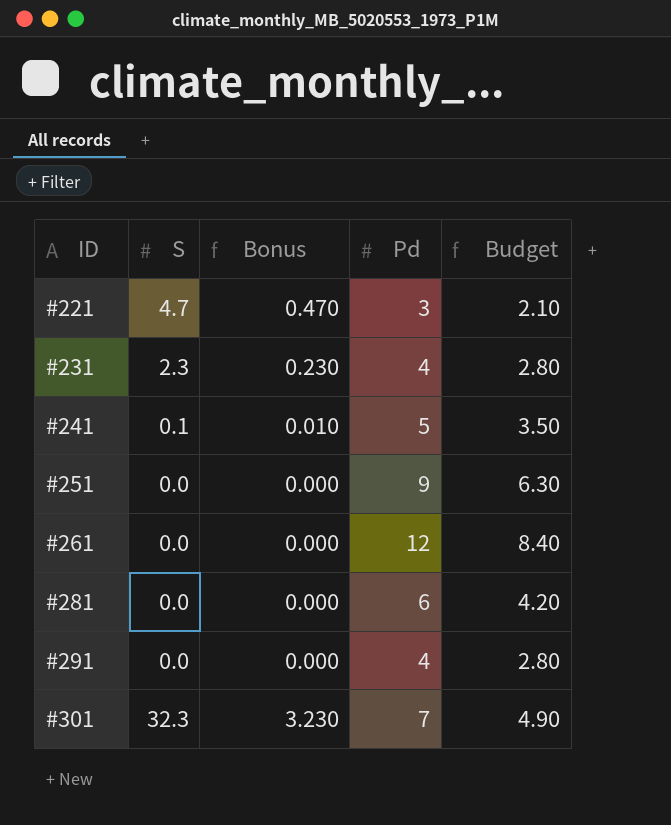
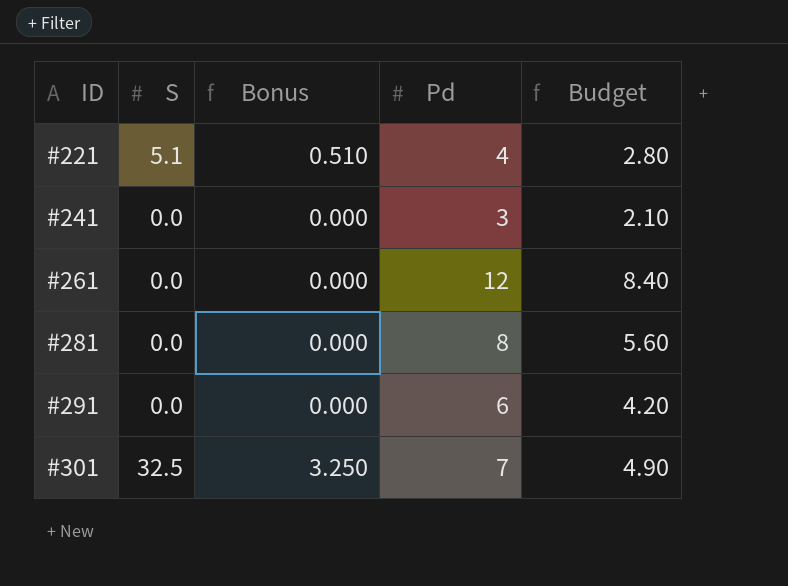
row #231: 2.3 | 0.230 | 4 | 2.80 -> none
row #251: 0.0 | 0.000 | 9 | 6.30 -> none
#221 | S: 4.7 -> 5.1
#221 | Bonus: 0.470 -> 0.510
#221 | Pd: 3 -> 4
#221 | Budget: 2.10 -> 2.80
#241 | S: 0.1 -> 0.0
#241 | Bonus: 0.010 -> 0.000
#241 | Pd: 5 -> 3
#241 | Budget: 3.50 -> 2.10
#281 | Pd: 6 -> 8
#281 | Budget: 4.20 -> 5.60
#291 | Pd: 4 -> 6
#291 | Budget: 2.80 -> 4.20
#301 | S: 32.3 -> 32.5
#301 | Bonus: 3.230 -> 3.250

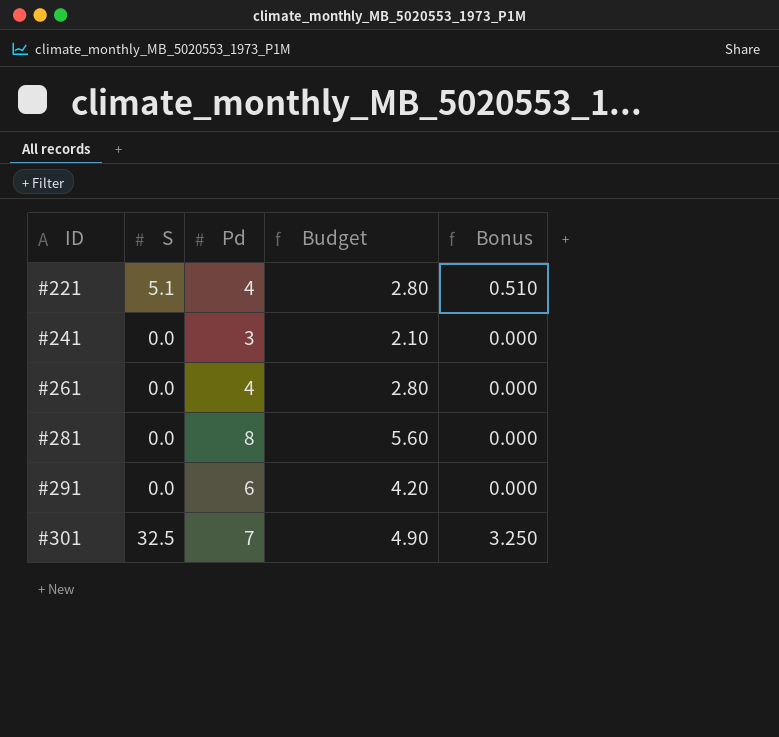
column Bonus | position: 3 -> 5
#261 | Pd: 12 -> 4
#261 | Budget: 8.40 -> 2.80

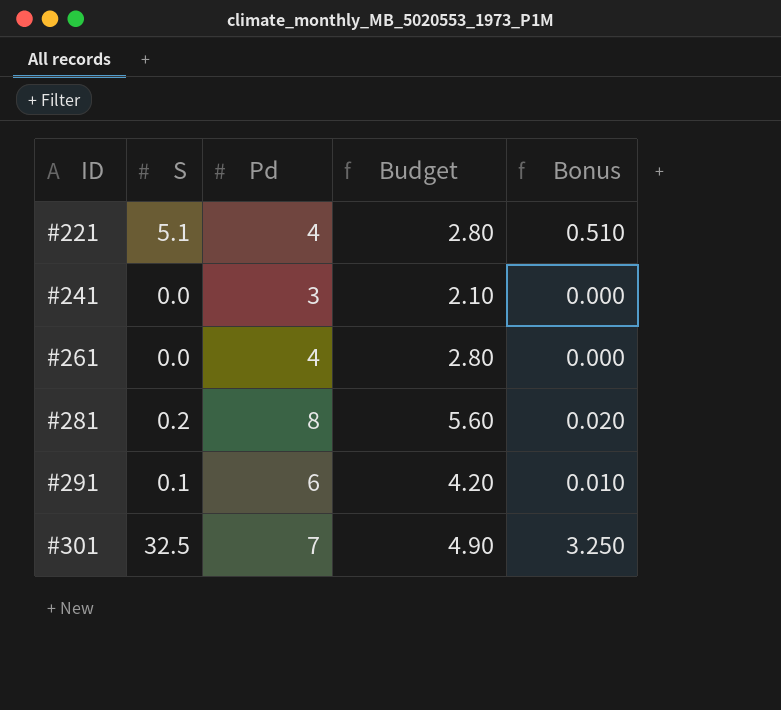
#281 | S: 0.0 -> 0.2
#281 | Bonus: 0.000 -> 0.020
#291 | S: 0.0 -> 0.1
#291 | Bonus: 0.000 -> 0.010

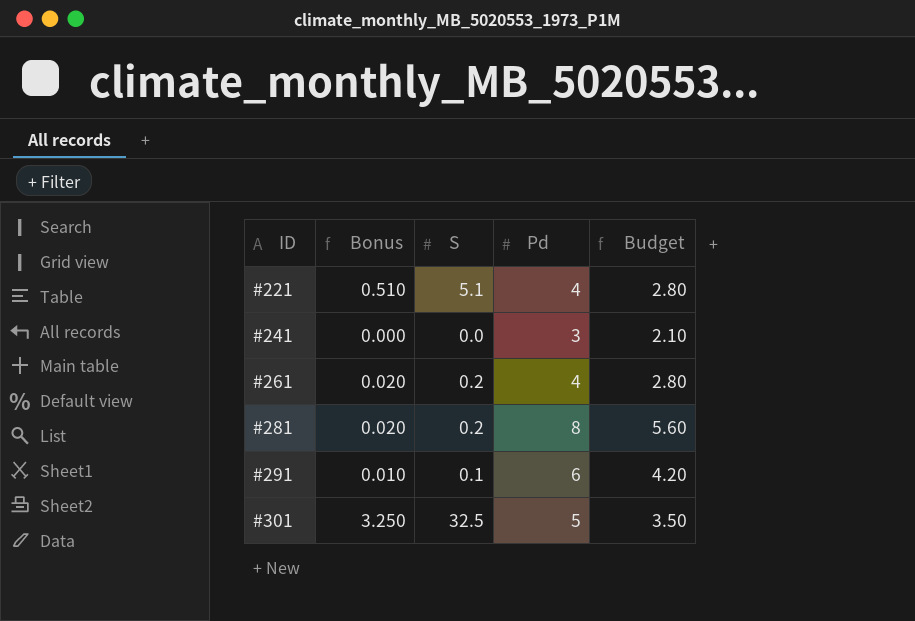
column Bonus | position: 5 -> 2
#261 | Bonus: 0.000 -> 0.020
#261 | S: 0.0 -> 0.2
#301 | Pd: 7 -> 5
#301 | Budget: 4.90 -> 3.50

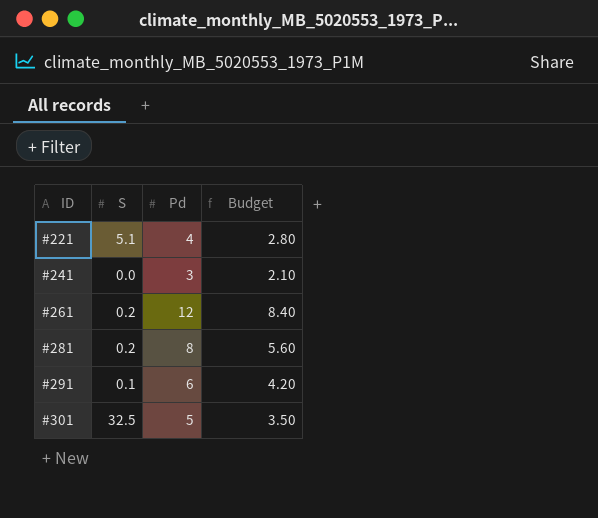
column Bonus | formula: [S] * 0.1 -> none
#261 | Pd: 4 -> 12
#261 | Budget: 2.80 -> 8.40

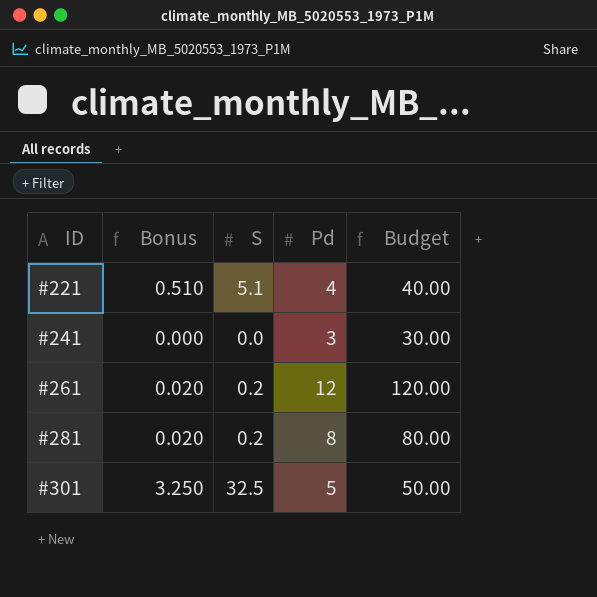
column Bonus | formula: none -> [S] * 0.1
column Budget | formula: [Pd] * 0.7 -> [Pd] * 10
row #291: 0.1 | 6 | 4.20 -> none

